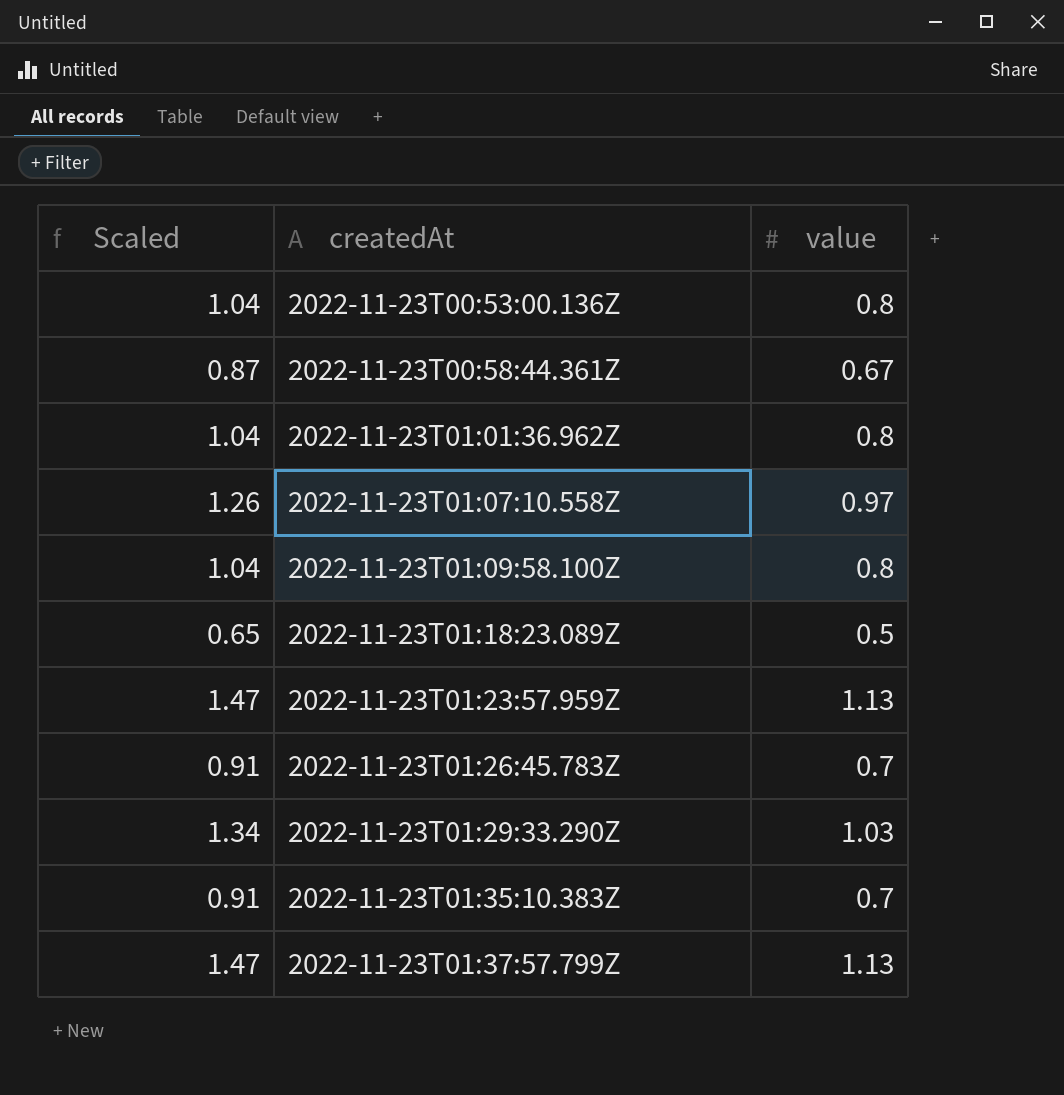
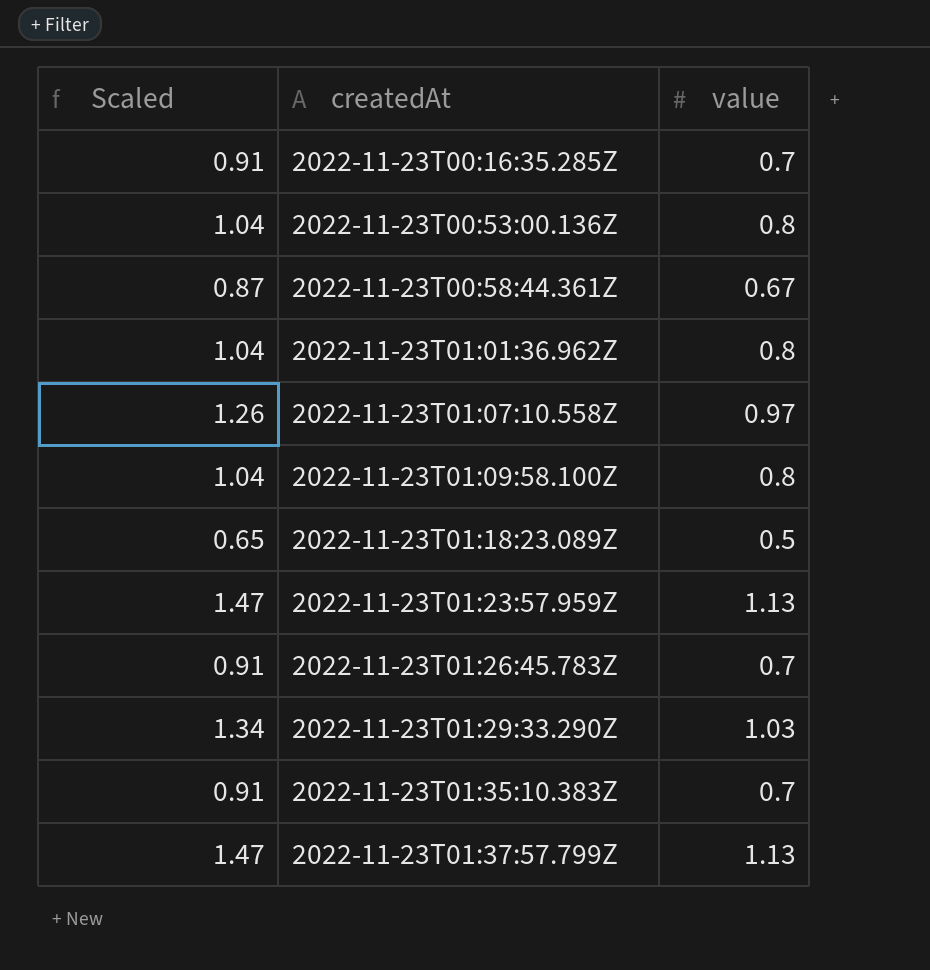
row 2022-11-23T00:16:35.285Z: none -> 0.91 | 0.7

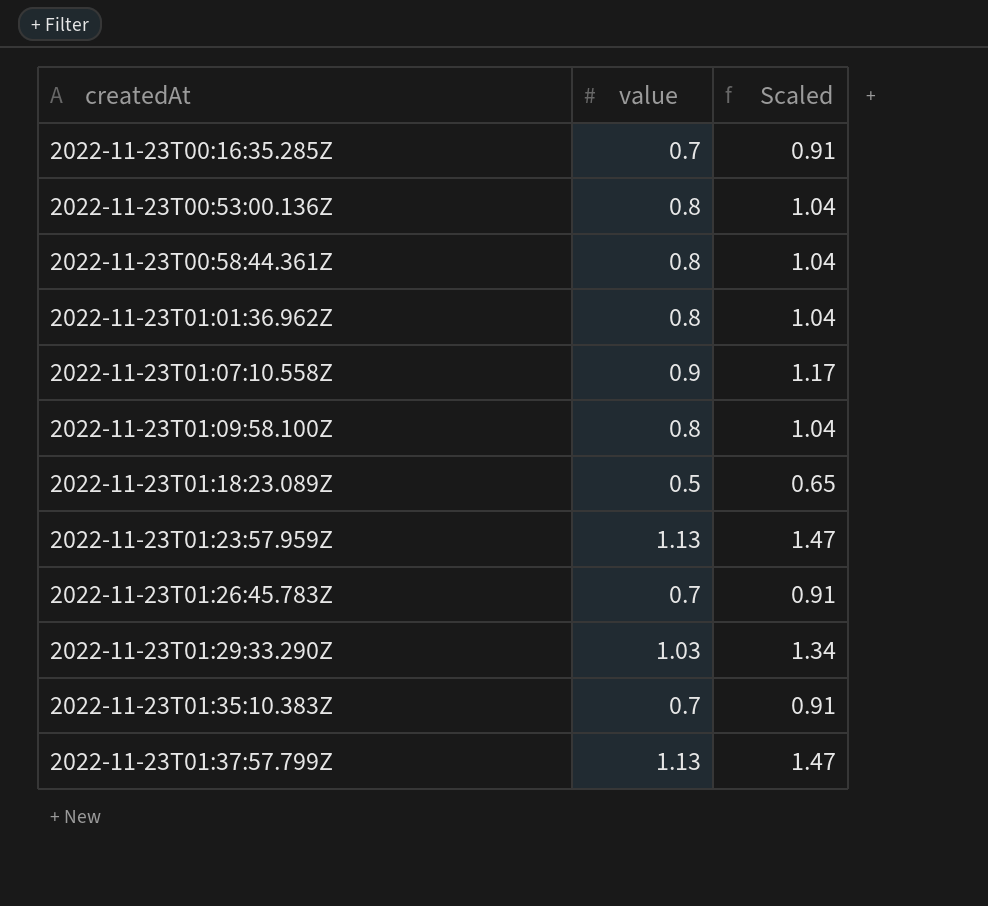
column Scaled | position: 1 -> 3
2022-11-23T00:58:44.361Z | value: 0.67 -> 0.8
2022-11-23T00:58:44.361Z | Scaled: 0.87 -> 1.04
2022-11-23T01:07:10.558Z | value: 0.97 -> 0.9
2022-11-23T01:07:10.558Z | Scaled: 1.26 -> 1.17

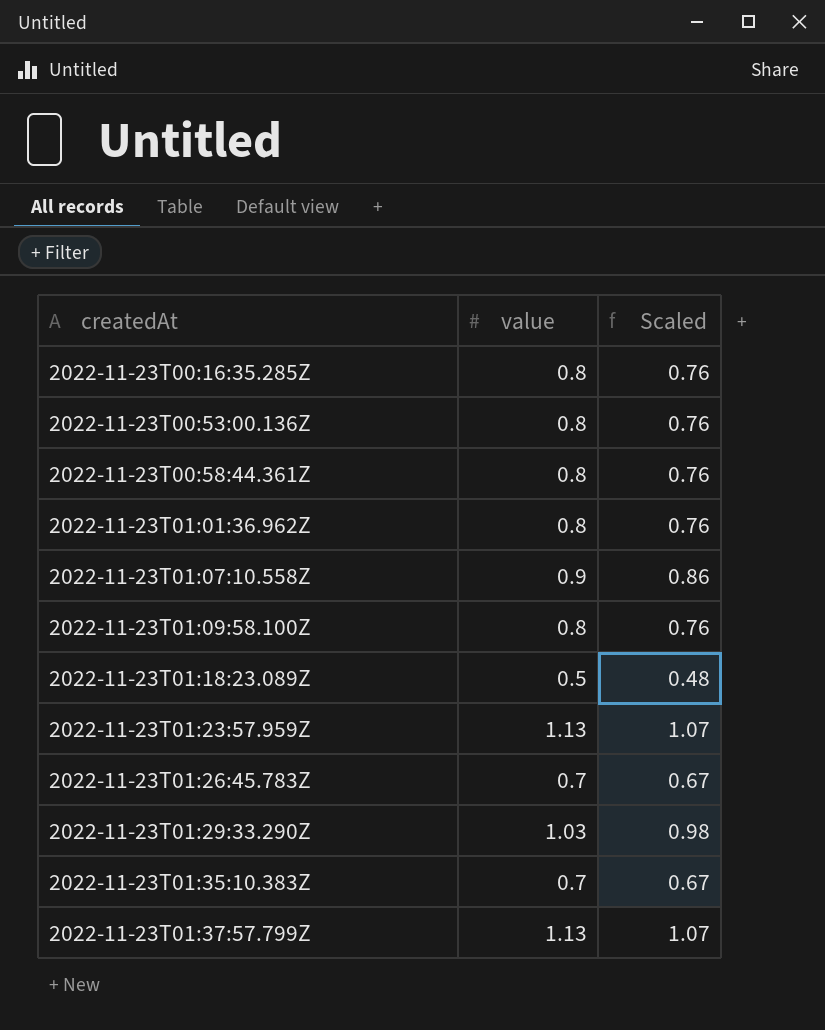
column Scaled | formula: [value] * 1.3 -> [value] * 0.95
2022-11-23T00:16:35.285Z | value: 0.7 -> 0.8

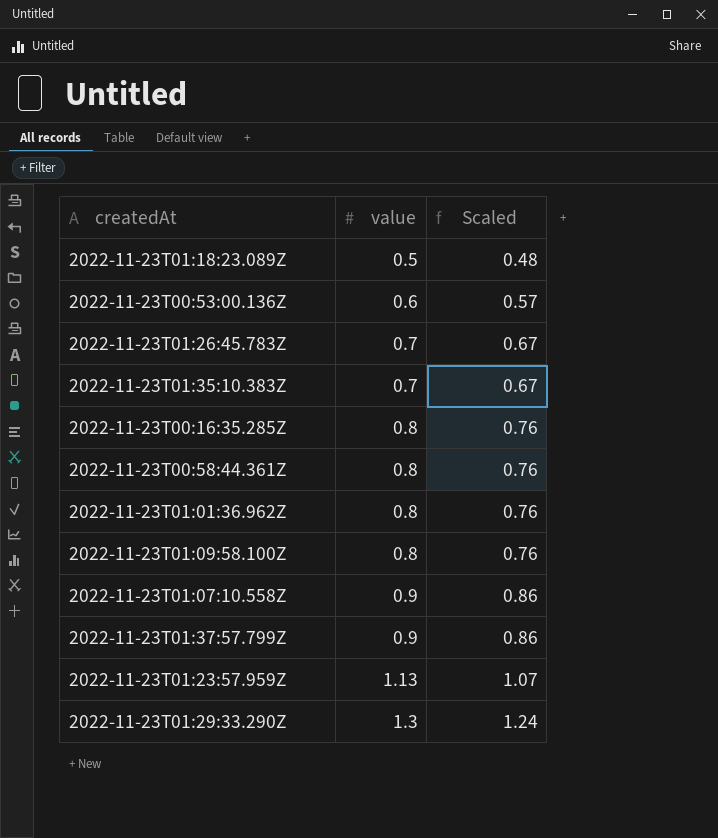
row order: createdAt ascending -> value ascending
2022-11-23T00:53:00.136Z | value: 0.8 -> 0.6
2022-11-23T00:53:00.136Z | Scaled: 0.76 -> 0.57
2022-11-23T01:37:57.799Z | value: 1.13 -> 0.9
2022-11-23T01:37:57.799Z | Scaled: 1.07 -> 0.86
2022-11-23T01:29:33.290Z | value: 1.03 -> 1.3
2022-11-23T01:29:33.290Z | Scaled: 0.98 -> 1.24

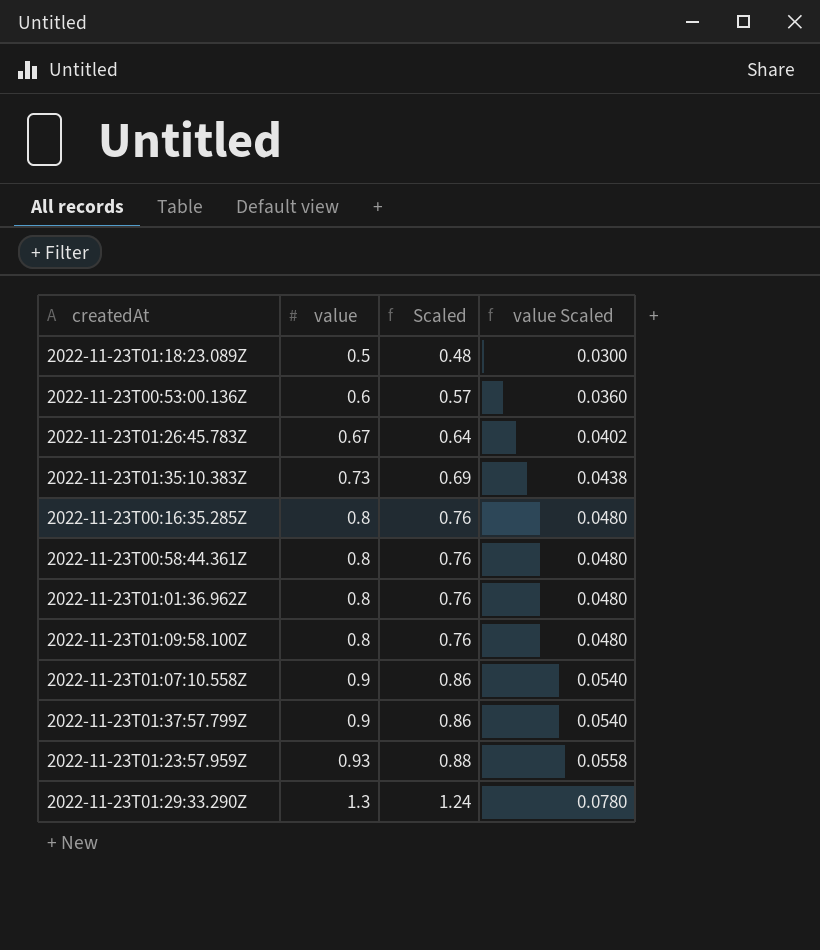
column value Scaled | formula: none -> [value] * 0.06
2022-11-23T01:26:45.783Z | value: 0.7 -> 0.67
2022-11-23T01:26:45.783Z | Scaled: 0.67 -> 0.64
2022-11-23T01:35:10.383Z | value: 0.7 -> 0.73
2022-11-23T01:35:10.383Z | Scaled: 0.67 -> 0.69
2022-11-23T01:23:57.959Z | value: 1.13 -> 0.93
2022-11-23T01:23:57.959Z | Scaled: 1.07 -> 0.88

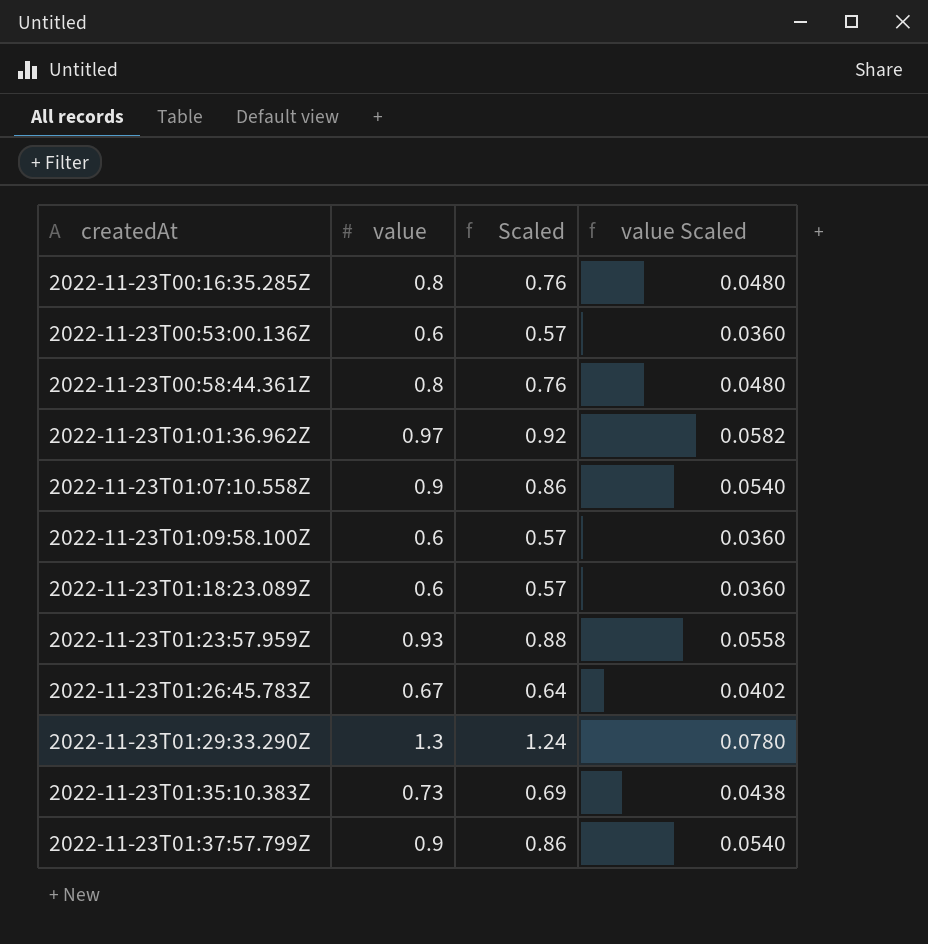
row order: value ascending -> createdAt ascending
2022-11-23T01:01:36.962Z | value: 0.8 -> 0.97
2022-11-23T01:01:36.962Z | Scaled: 0.76 -> 0.92
2022-11-23T01:01:36.962Z | value Scaled: 0.0480 -> 0.0582
2022-11-23T01:09:58.100Z | value: 0.8 -> 0.6
2022-11-23T01:09:58.100Z | Scaled: 0.76 -> 0.57
2022-11-23T01:09:58.100Z | value Scaled: 0.0480 -> 0.0360
2022-11-23T01:18:23.089Z | value: 0.5 -> 0.6
2022-11-23T01:18:23.089Z | Scaled: 0.48 -> 0.57
2022-11-23T01:18:23.089Z | value Scaled: 0.0300 -> 0.0360

